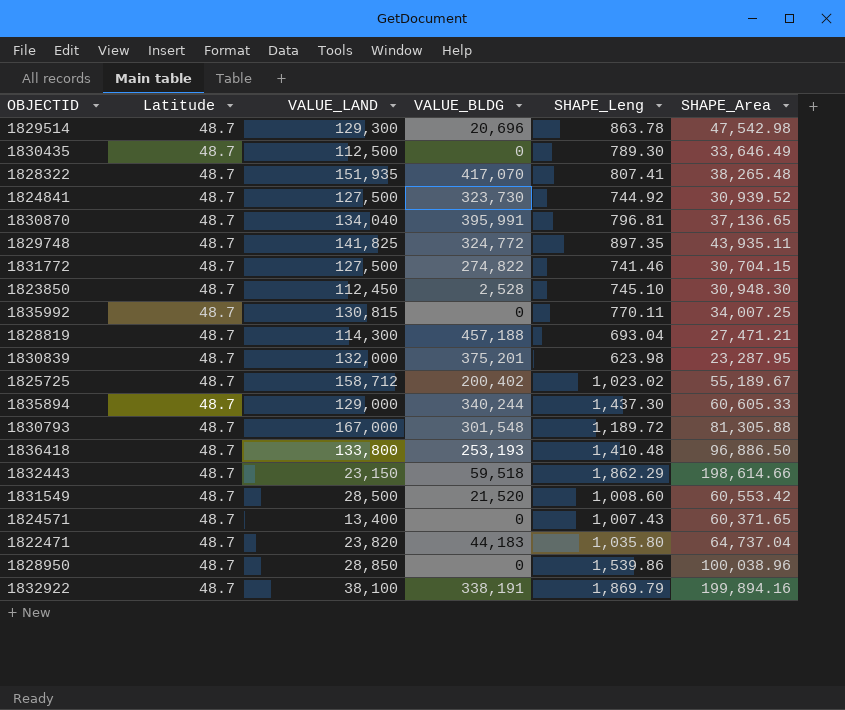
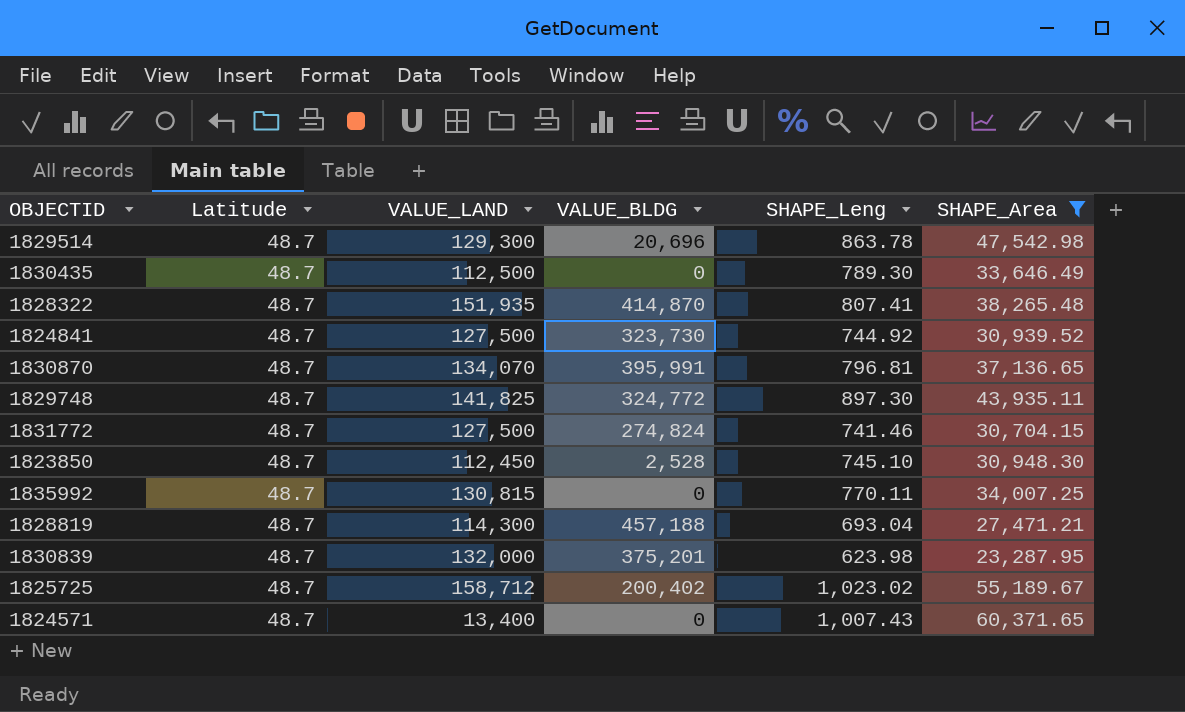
filter: none -> SHAPE_Area <= 60,371.65
1828322 | VALUE_BLDG: 417,070 -> 414,870
1830870 | VALUE_LAND: 134,040 -> 134,070
1829748 | SHAPE_Leng: 897.35 -> 897.30
1831772 | VALUE_BLDG: 274,822 -> 274,824

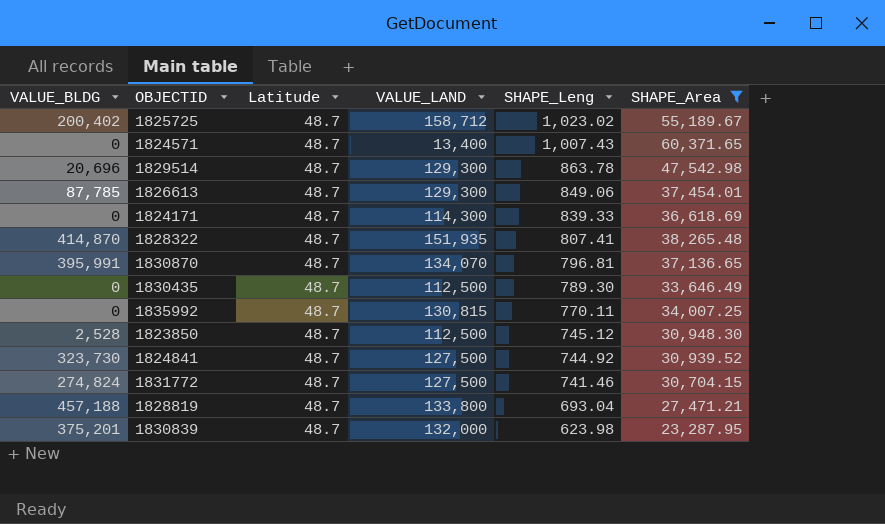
row order: none -> SHAPE_Leng descending
column VALUE_BLDG | position: 4 -> 1
row 1829748: 48.7 | 141,825 | 324,772 | 897.30 | 43,935.11 -> none
row 1826613: none -> 87,785 | 48.7 | 129,300 | 849.06 | 37,454.01
row 1824171: none -> 0 | 48.7 | 114,300 | 839.33 | 36,618.69
1823850 | VALUE_LAND: 112,450 -> 112,500
1823850 | SHAPE_Leng: 745.10 -> 745.12
1828819 | VALUE_LAND: 114,300 -> 133,800

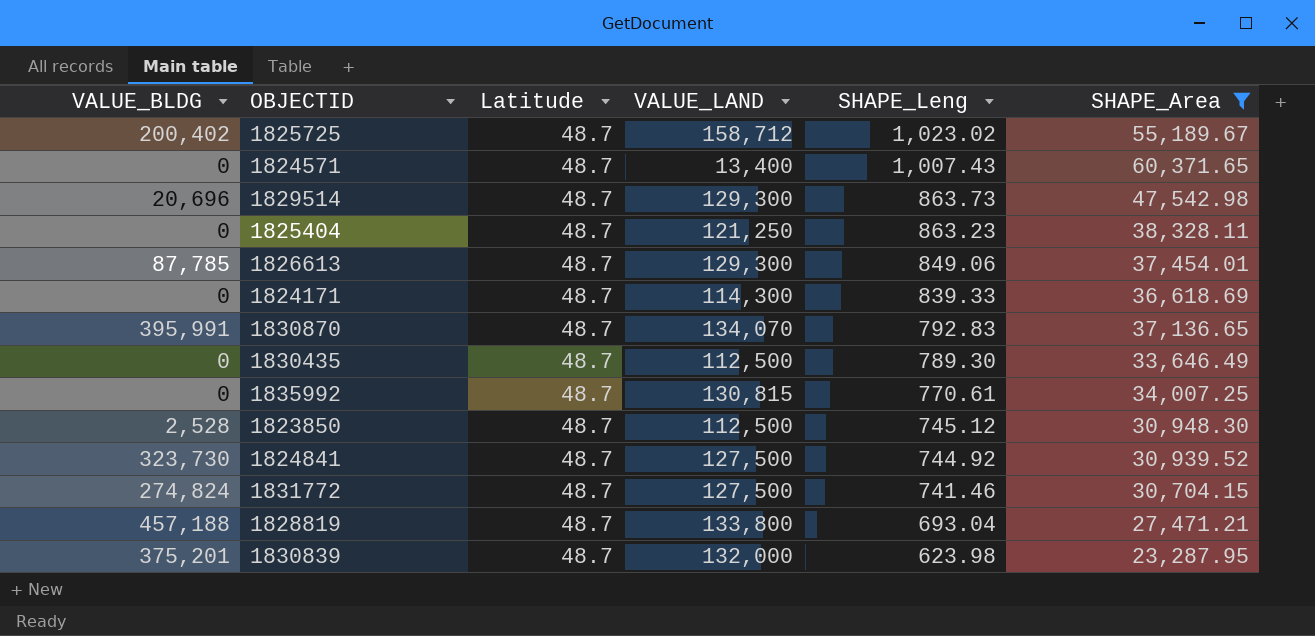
row 1828322: 414,870 | 48.7 | 151,935 | 807.41 | 38,265.48 -> none
1829514 | SHAPE_Leng: 863.78 -> 863.73
row 1825404: none -> 0 | 48.7 | 121,250 | 863.23 | 38,328.11
1830870 | SHAPE_Leng: 796.81 -> 792.83
1835992 | SHAPE_Leng: 770.11 -> 770.61

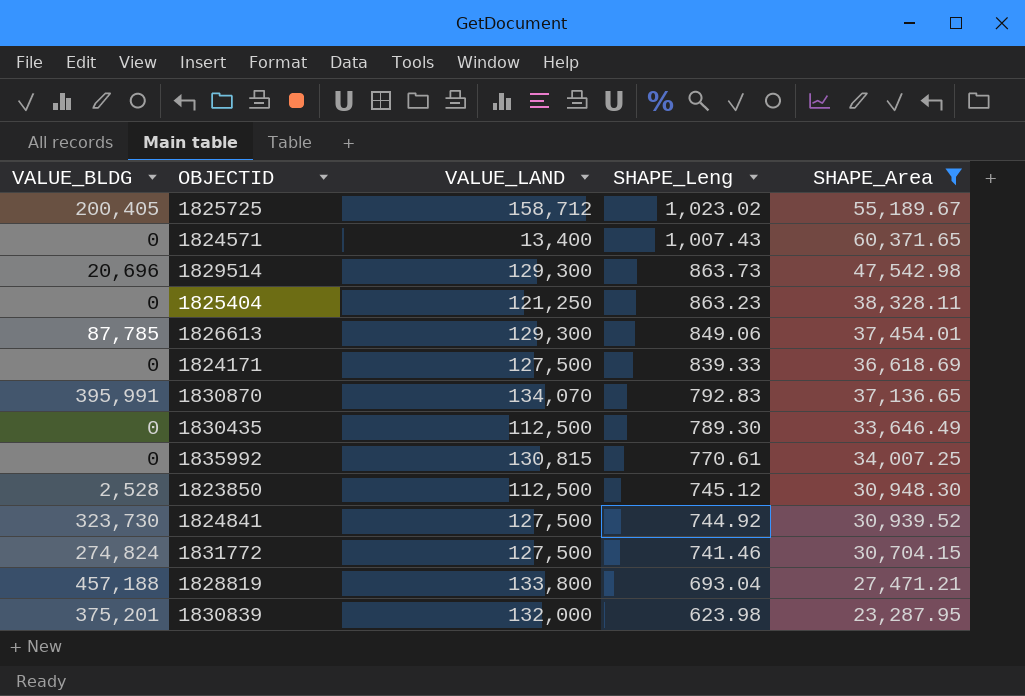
column Latitude | position: 3 -> none
1825725 | VALUE_BLDG: 200,402 -> 200,405
1824171 | VALUE_LAND: 114,300 -> 127,500

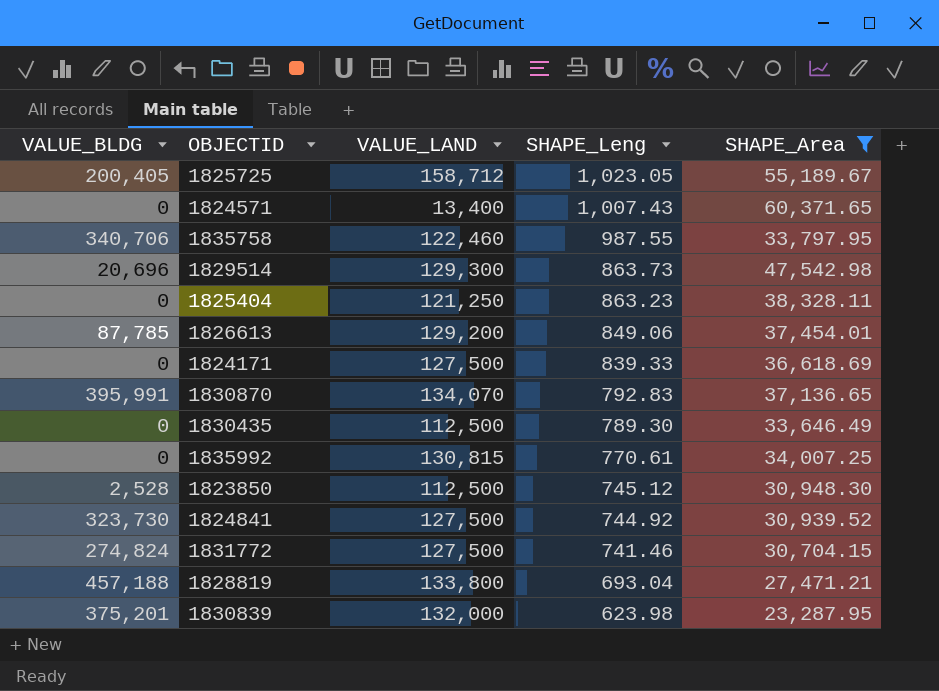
1825725 | SHAPE_Leng: 1,023.02 -> 1,023.05
row 1835758: none -> 340,706 | 122,460 | 987.55 | 33,797.95
1826613 | VALUE_LAND: 129,300 -> 129,200

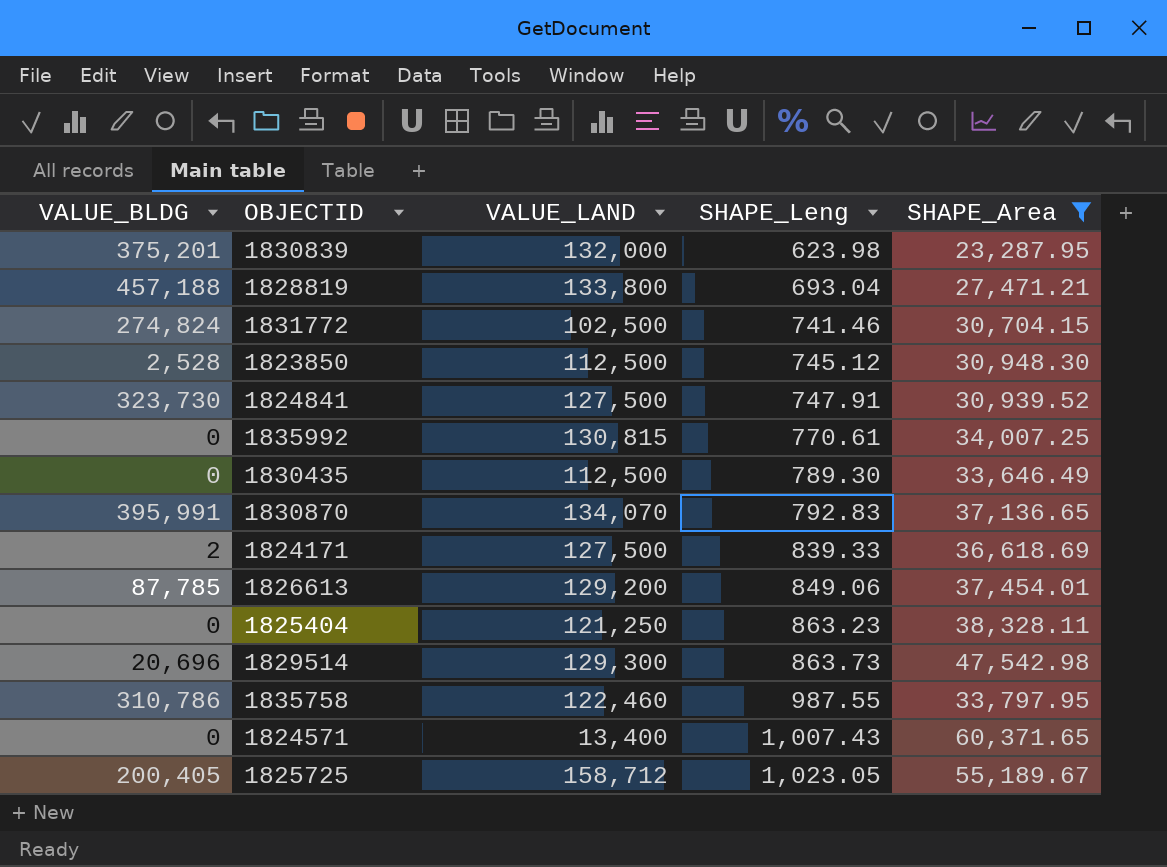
row order: SHAPE_Leng descending -> SHAPE_Leng ascending
1831772 | VALUE_LAND: 127,500 -> 102,500
1824841 | SHAPE_Leng: 744.92 -> 747.91
1824171 | VALUE_BLDG: 0 -> 2
1835758 | VALUE_BLDG: 340,706 -> 310,786

